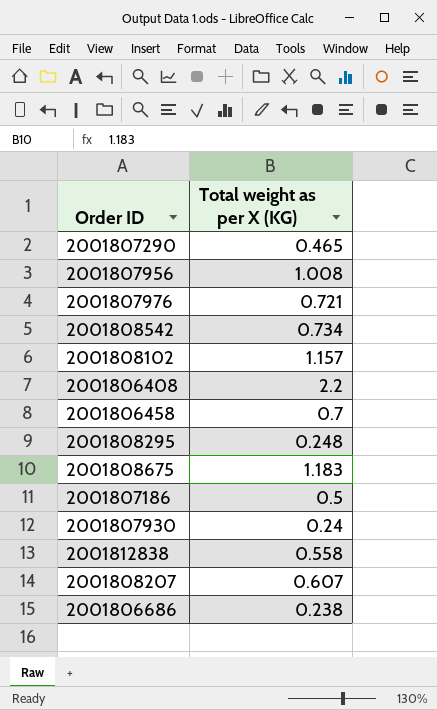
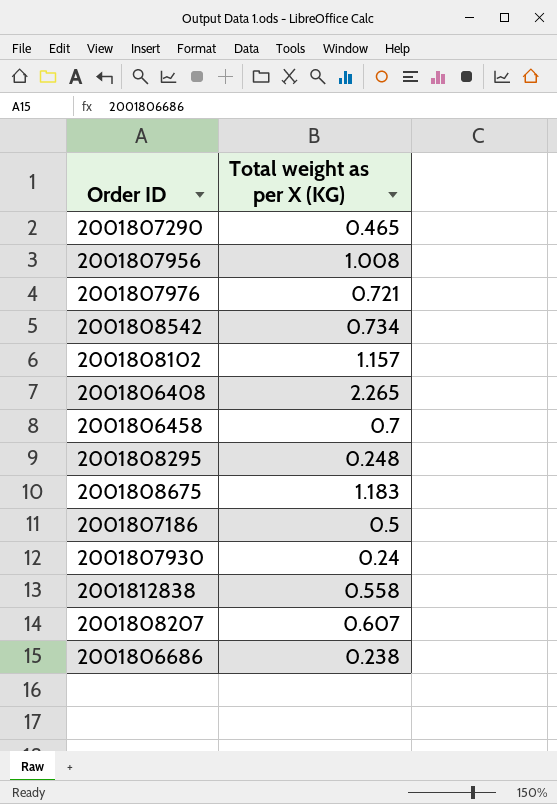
2001806408 | Total weight as per X (KG): 2.2 -> 2.265

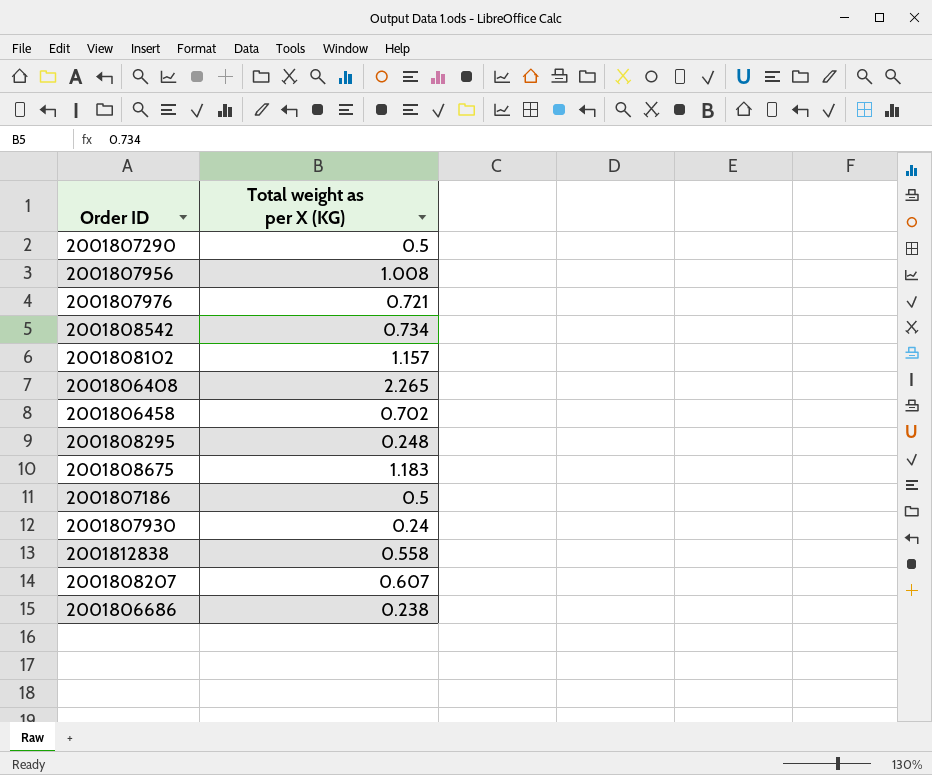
2001807290 | Total weight as per X (KG): 0.465 -> 0.5
2001806458 | Total weight as per X (KG): 0.7 -> 0.702

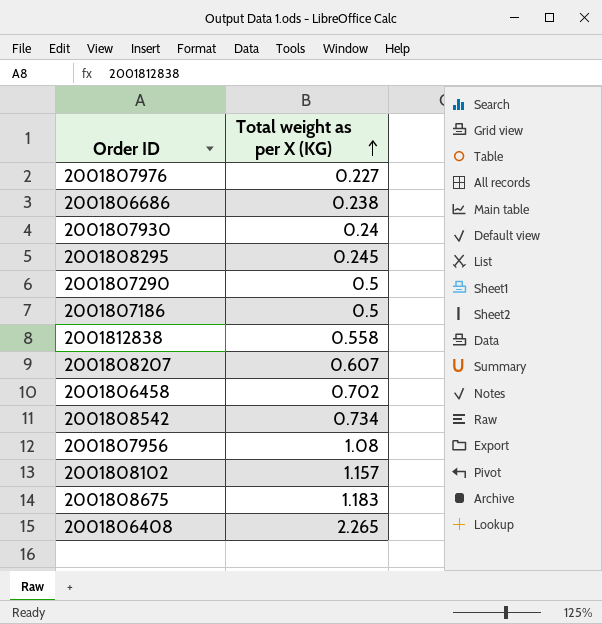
row order: none -> Total weight as per X (KG) ascending
2001807976 | Total weight as per X (KG): 0.721 -> 0.227
2001808295 | Total weight as per X (KG): 0.248 -> 0.245
2001807956 | Total weight as per X (KG): 1.008 -> 1.08

